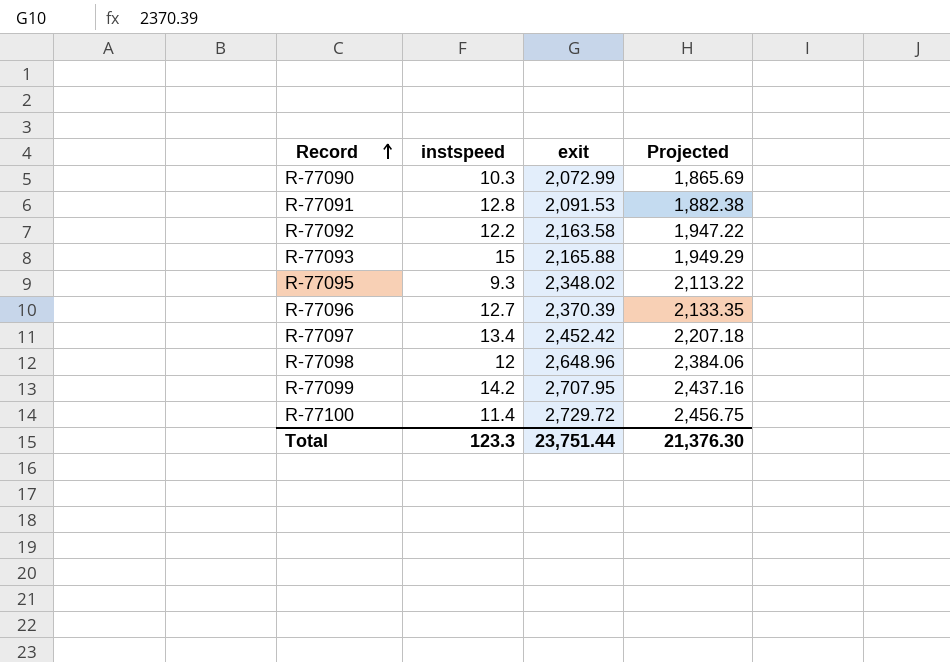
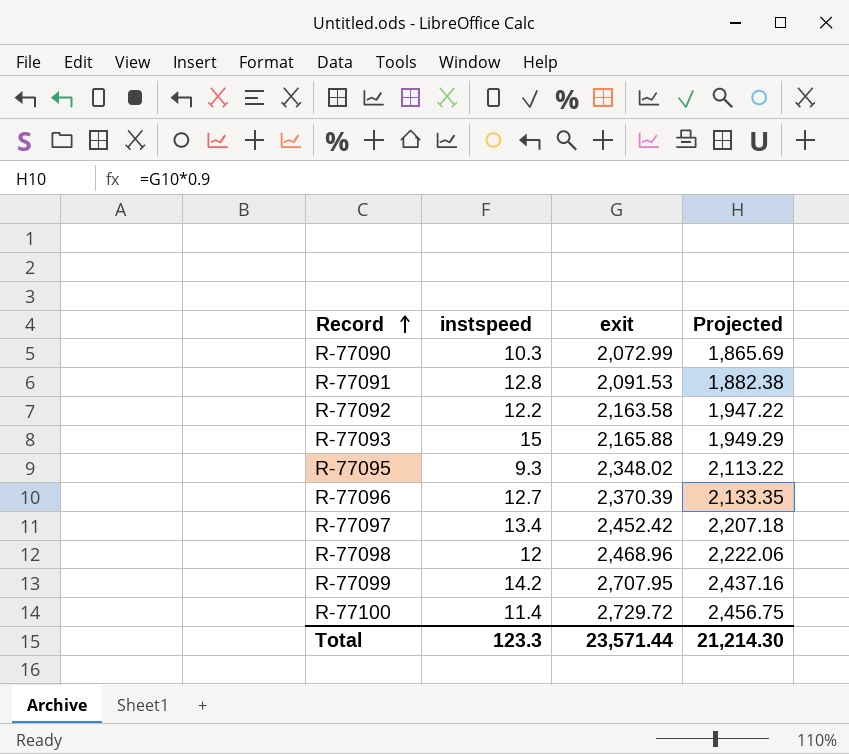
R-77098 | exit: 2,648.96 -> 2,468.96
R-77098 | Projected: 2,384.06 -> 2,222.06
Total | exit: 23,751.44 -> 23,571.44
Total | Projected: 21,376.30 -> 21,214.30

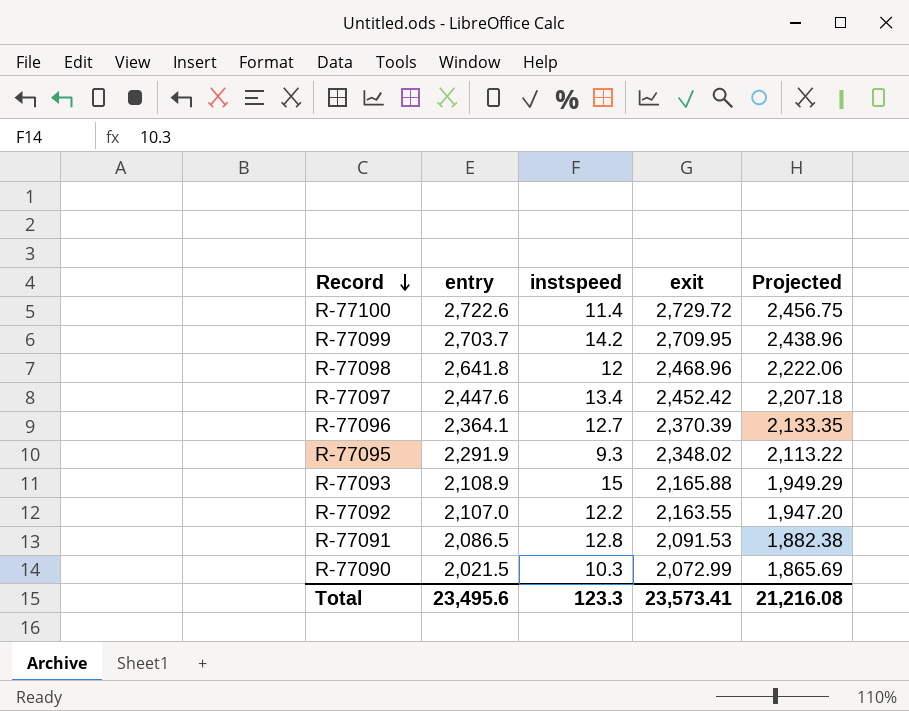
row order: Record ascending -> Record descending
column entry | position: none -> 2
R-77099 | exit: 2,707.95 -> 2,709.95
R-77099 | Projected: 2,437.16 -> 2,438.96
R-77092 | exit: 2,163.58 -> 2,163.55
R-77092 | Projected: 1,947.22 -> 1,947.20
Total | exit: 23,571.44 -> 23,573.41
Total | Projected: 21,214.30 -> 21,216.08

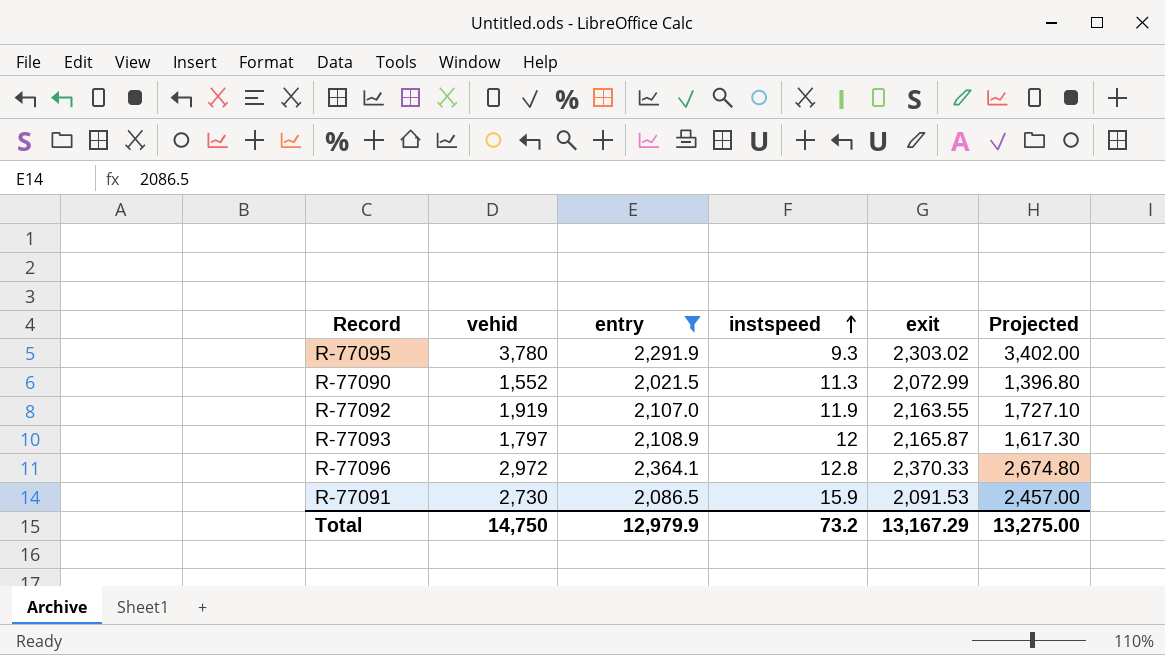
filter: none -> entry <= 2,364.1
row order: Record descending -> instspeed ascending
column vehid | position: none -> 2
column Projected | formula: [exit] * 0.9 -> [vehid] * 0.9
R-77095 | exit: 2,348.02 -> 2,303.02
R-77090 | instspeed: 10.3 -> 11.3
R-77092 | instspeed: 12.2 -> 11.9
R-77093 | instspeed: 15 -> 12
R-77093 | exit: 2,165.88 -> 2,165.87
R-77096 | instspeed: 12.7 -> 12.8
R-77096 | exit: 2,370.39 -> 2,370.33
R-77091 | instspeed: 12.8 -> 15.9
Total | entry: 23,495.6 -> 12,979.9
Total | instspeed: 123.3 -> 73.2
Total | exit: 23,573.41 -> 13,167.29
Total | Projected: 21,216.08 -> 13,275.00

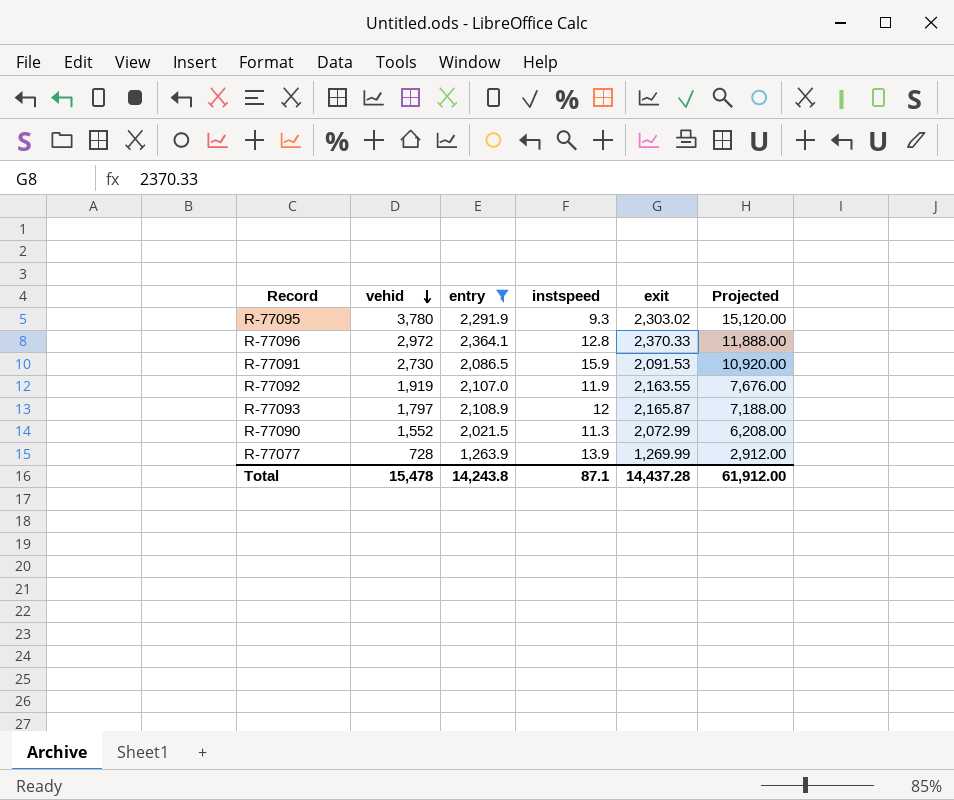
row order: instspeed ascending -> vehid descending
column Projected | formula: [vehid] * 0.9 -> [vehid] * 4
row R-77077: none -> 728 | 1,263.9 | 13.9 | 1,269.99 | 2,912.00
Total | vehid: 14,750 -> 15,478
Total | entry: 12,979.9 -> 14,243.8
Total | instspeed: 73.2 -> 87.1
Total | exit: 13,167.29 -> 14,437.28
Total | Projected: 13,275.00 -> 61,912.00

